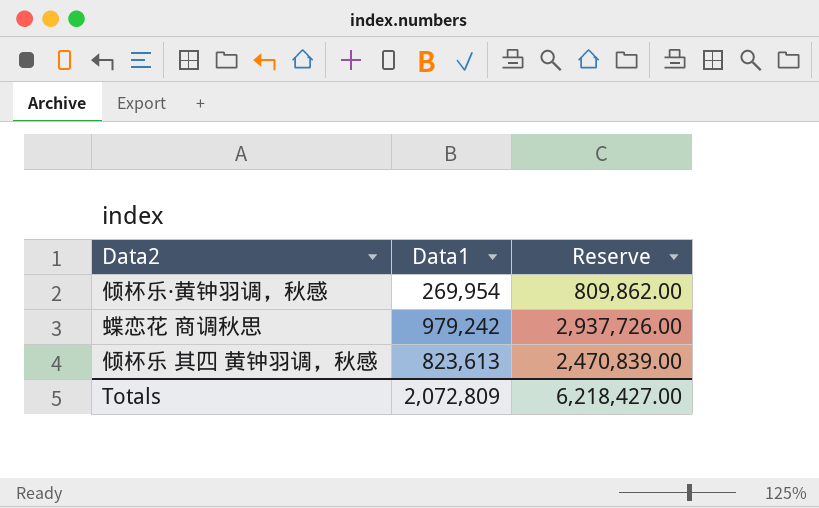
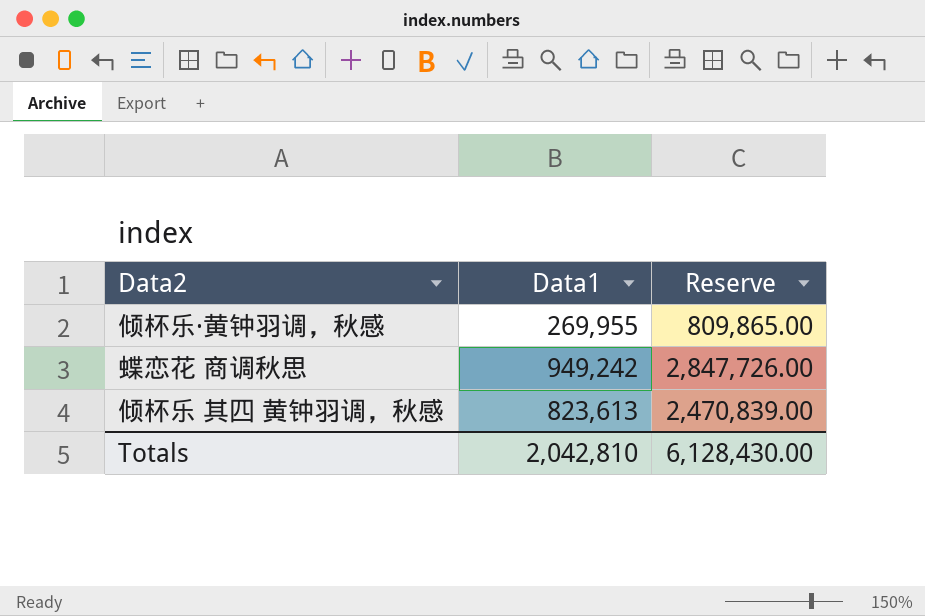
倾杯乐·黄钟羽调，秋感 | Data1: 269,954 -> 269,955
倾杯乐·黄钟羽调，秋感 | Reserve: 809,862.00 -> 809,865.00
蝶恋花 商调秋思 | Data1: 979,242 -> 949,242
蝶恋花 商调秋思 | Reserve: 2,937,726.00 -> 2,847,726.00
Totals | Data1: 2,072,809 -> 2,042,810
Totals | Reserve: 6,218,427.00 -> 6,128,430.00

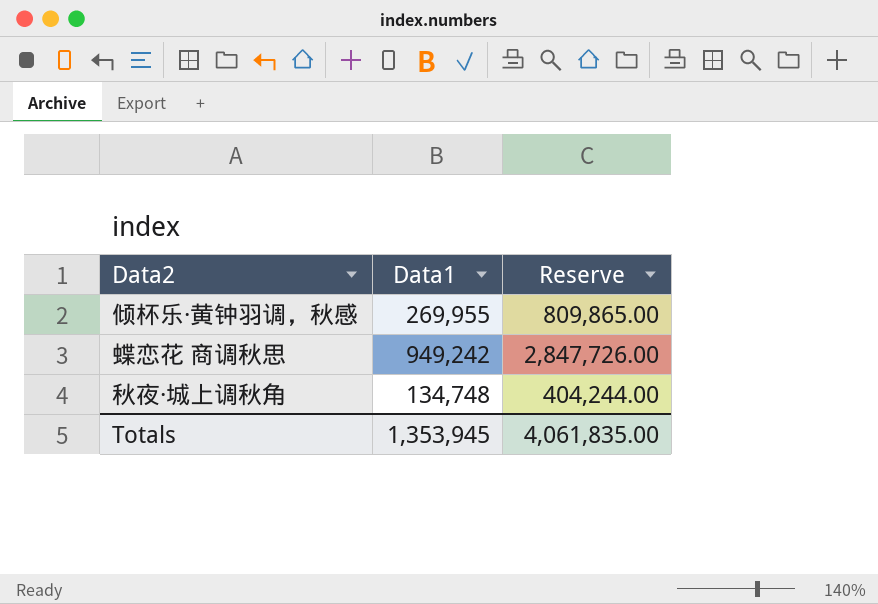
row 倾杯乐 其四 黄钟羽调，秋感: 823,613 | 2,470,839.00 -> none
row 秋夜·城上调秋角: none -> 134,748 | 404,244.00
Totals | Data1: 2,042,810 -> 1,353,945
Totals | Reserve: 6,128,430.00 -> 4,061,835.00

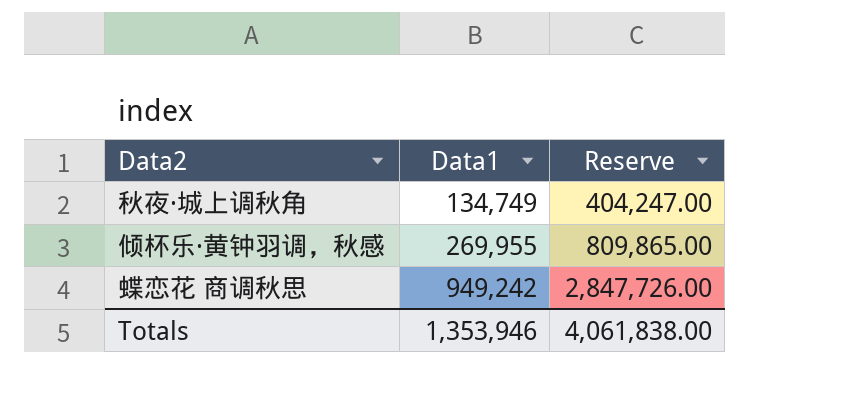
row order: none -> Data1 ascending
秋夜·城上调秋角 | Data1: 134,748 -> 134,749
秋夜·城上调秋角 | Reserve: 404,244.00 -> 404,247.00
Totals | Data1: 1,353,945 -> 1,353,946
Totals | Reserve: 4,061,835.00 -> 4,061,838.00

